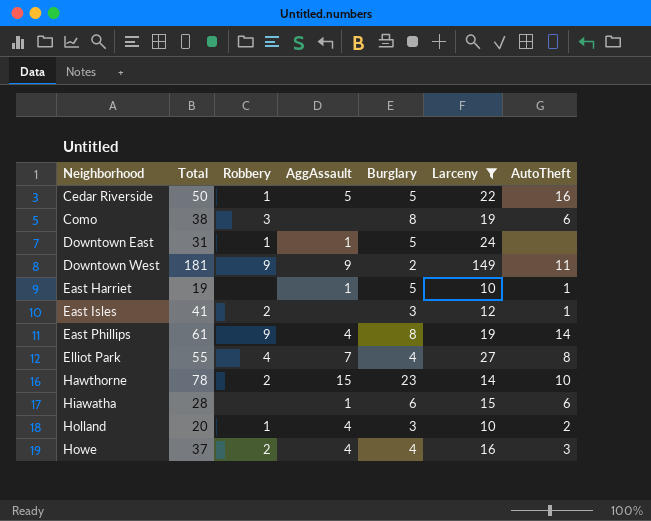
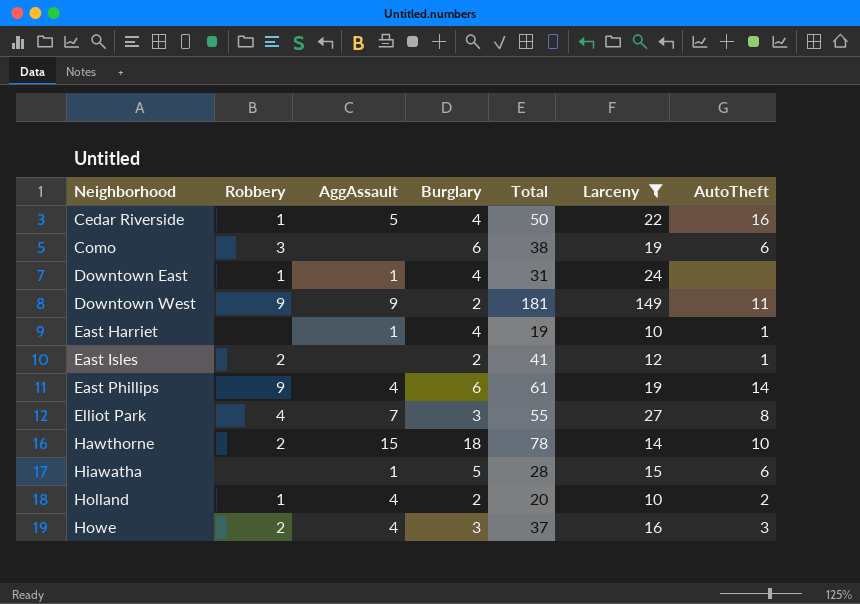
column Total | position: 2 -> 5
Cedar Riverside | Burglary: 5 -> 4
Como | Burglary: 8 -> 6
Downtown East | Burglary: 5 -> 4
East Harriet | Burglary: 5 -> 4
East Isles | Burglary: 3 -> 2
East Phillips | Burglary: 8 -> 6
Elliot Park | Burglary: 4 -> 3
Hawthorne | Burglary: 23 -> 18
Hiawatha | Burglary: 6 -> 5
Holland | Burglary: 3 -> 2
Howe | Burglary: 4 -> 3

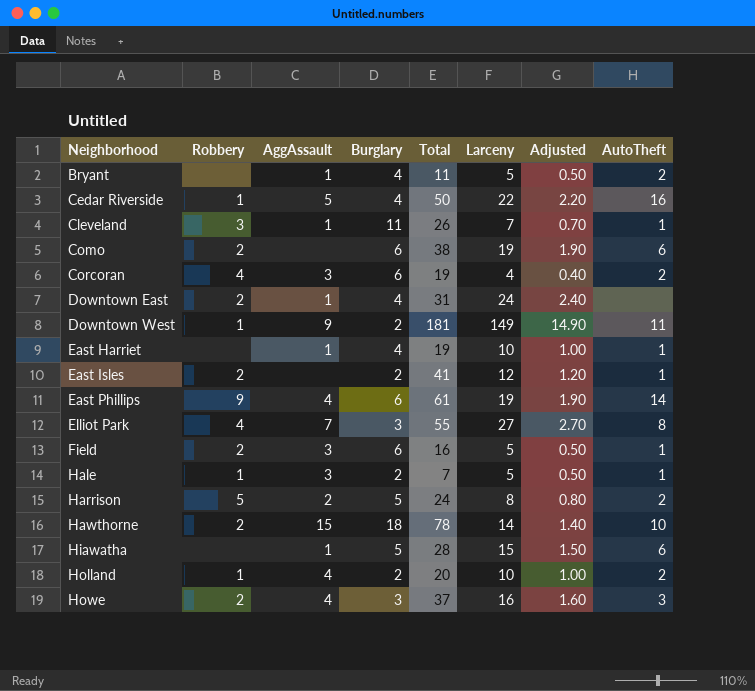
filter: Larceny >= 10 -> none
column Adjusted | formula: none -> [Larceny] * 0.1
Como | Robbery: 3 -> 2
Downtown East | Robbery: 1 -> 2
Downtown West | Robbery: 9 -> 1

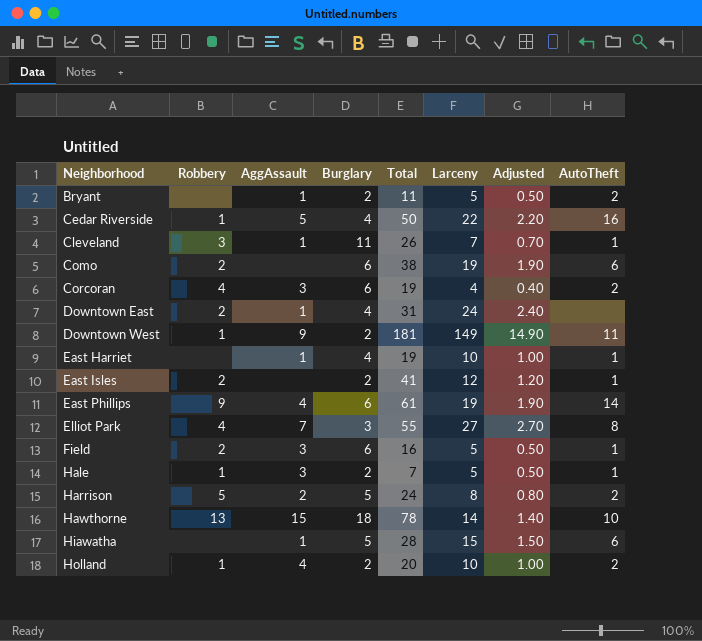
row Howe: 2 | 4 | 3 | 37 | 16 | 1.60 | 3 -> none
Bryant | Burglary: 4 -> 2
Hawthorne | Robbery: 2 -> 13

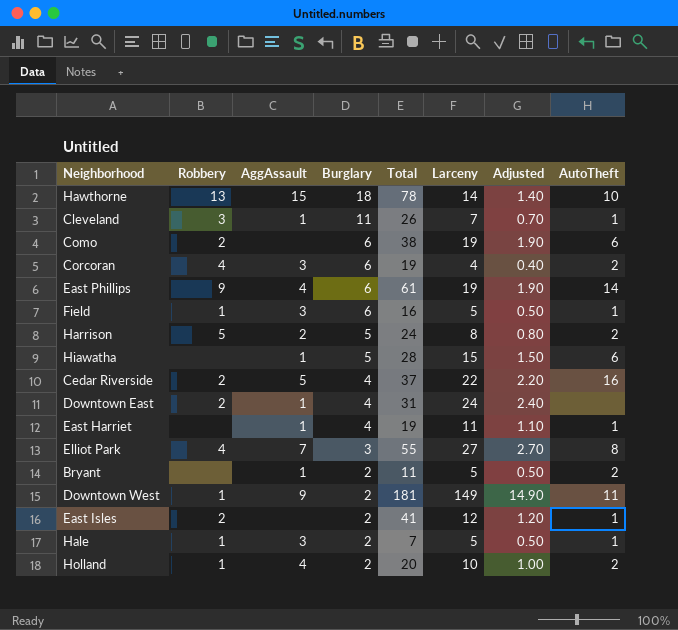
row order: Neighborhood ascending -> Burglary descending
Field | Robbery: 2 -> 1
Cedar Riverside | Robbery: 1 -> 2
Cedar Riverside | Total: 50 -> 37
East Harriet | Larceny: 10 -> 11
East Harriet | Adjusted: 1.00 -> 1.10

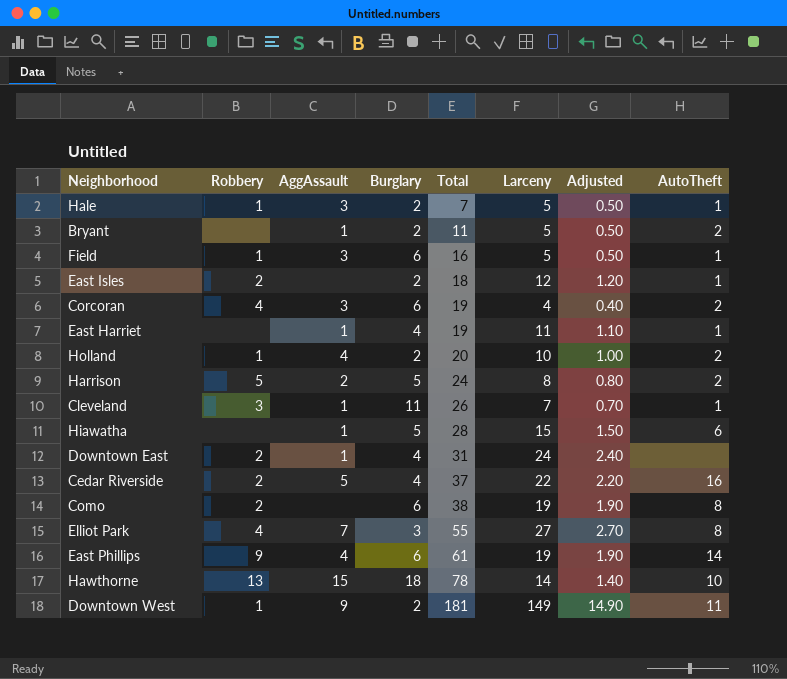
row order: Burglary descending -> Total ascending
East Isles | Total: 41 -> 18
Como | AutoTheft: 6 -> 8

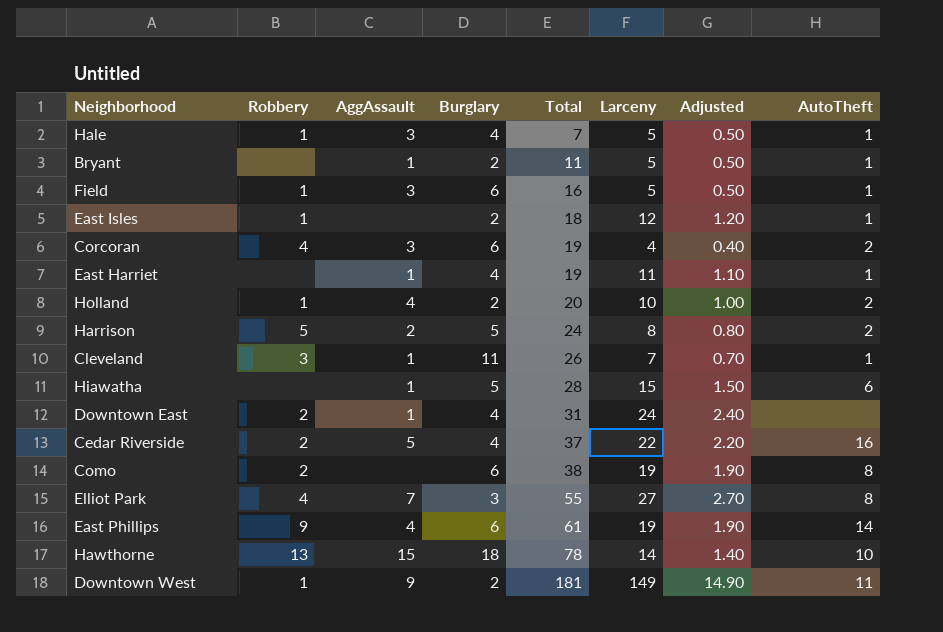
Hale | Burglary: 2 -> 4
Bryant | AutoTheft: 2 -> 1
East Isles | Robbery: 2 -> 1

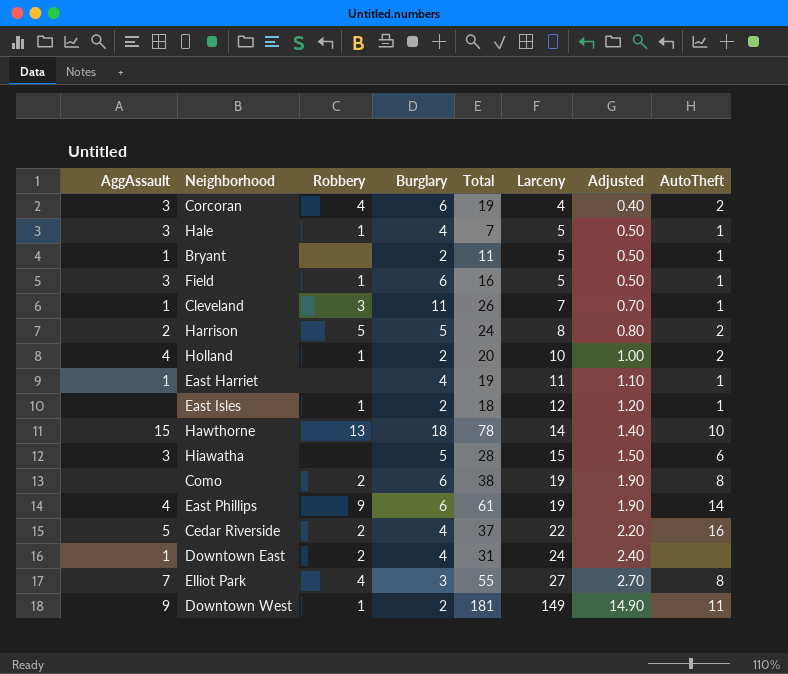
row order: Total ascending -> Larceny ascending
column AggAssault | position: 3 -> 1
Hiawatha | AggAssault: 1 -> 3

